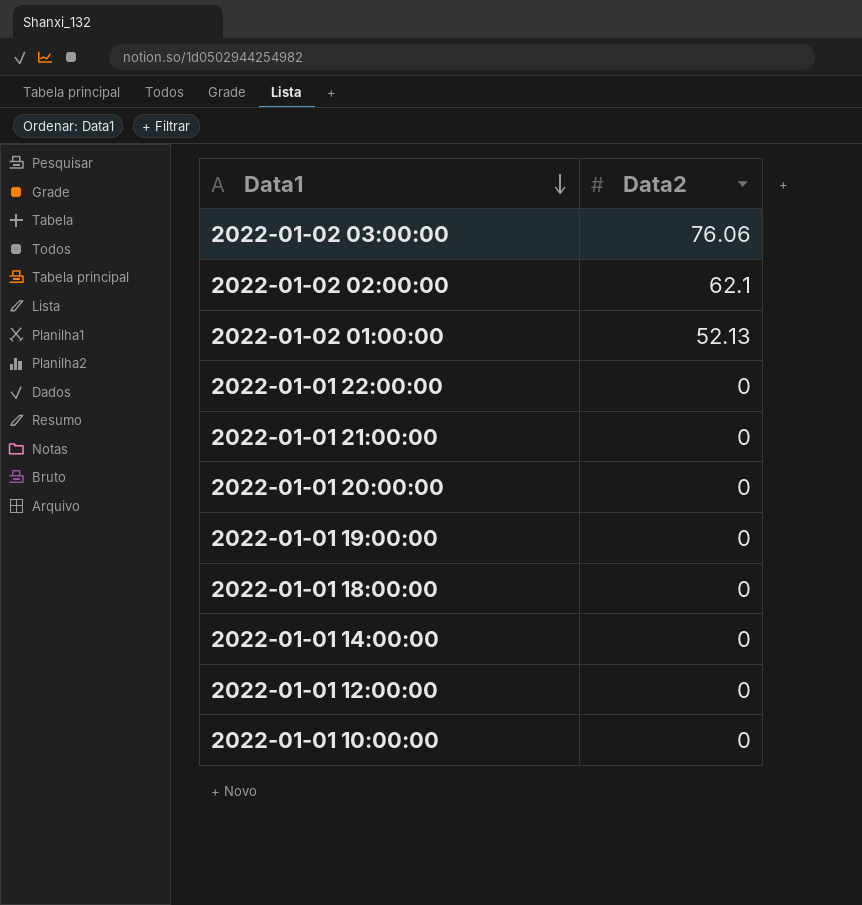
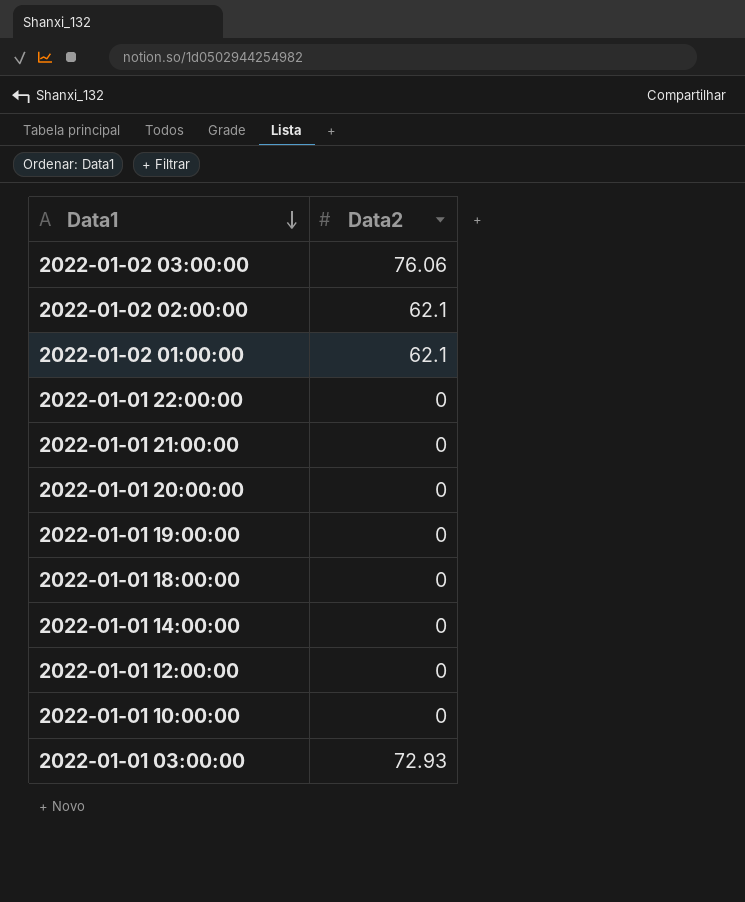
2022-01-02 01:00:00 | Data2: 52.13 -> 62.1
row 2022-01-01 03:00:00: none -> 72.93

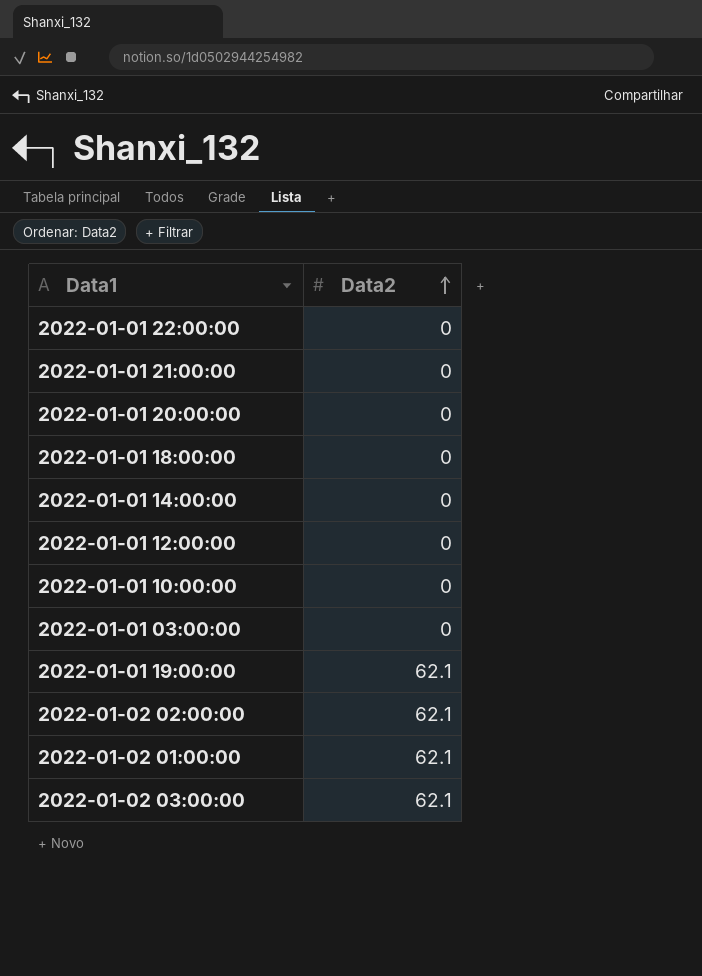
row order: Data1 descending -> Data2 ascending
2022-01-01 03:00:00 | Data2: 72.93 -> 0
2022-01-01 19:00:00 | Data2: 0 -> 62.1
2022-01-02 03:00:00 | Data2: 76.06 -> 62.1

